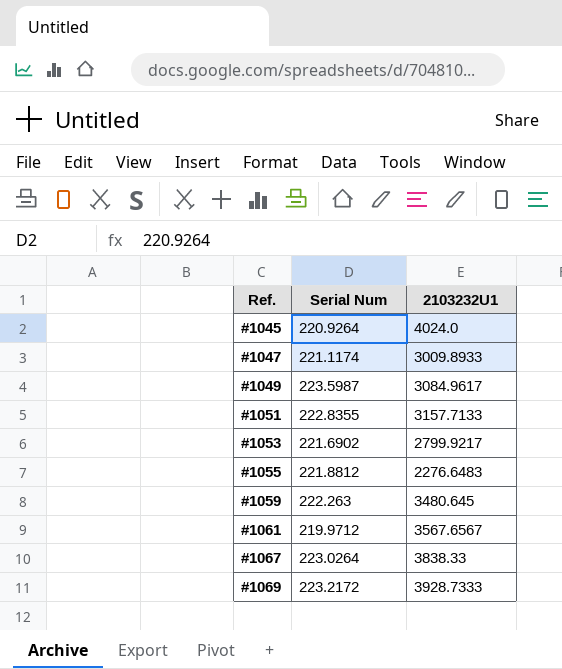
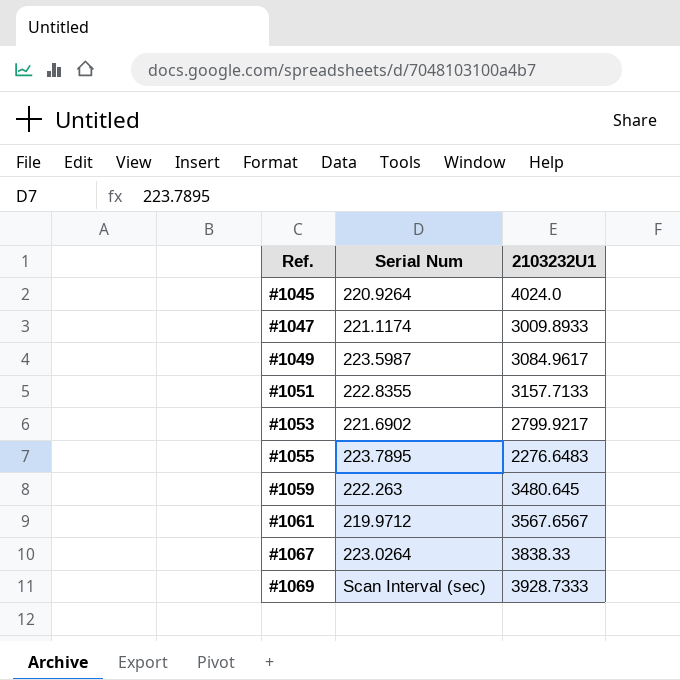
#1055 | Serial Num: 221.8812 -> 223.7895
#1069 | Serial Num: 223.2172 -> Scan Interval (sec)

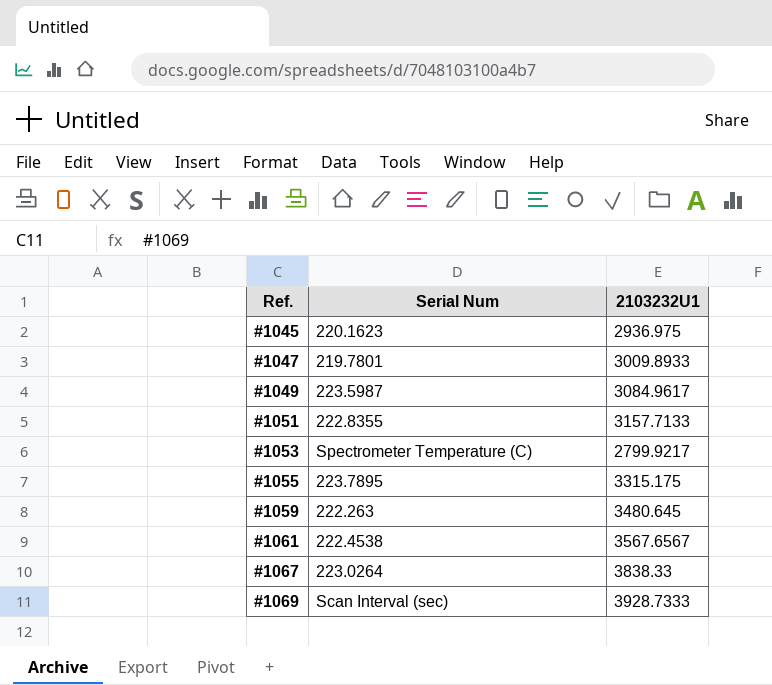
#1045 | Serial Num: 220.9264 -> 220.1623
#1045 | 2103232U1: 4024.0 -> 2936.975
#1047 | Serial Num: 221.1174 -> 219.7801
#1053 | Serial Num: 221.6902 -> Spectrometer Temperature (C)
#1055 | 2103232U1: 2276.6483 -> 3315.175
#1061 | Serial Num: 219.9712 -> 222.4538

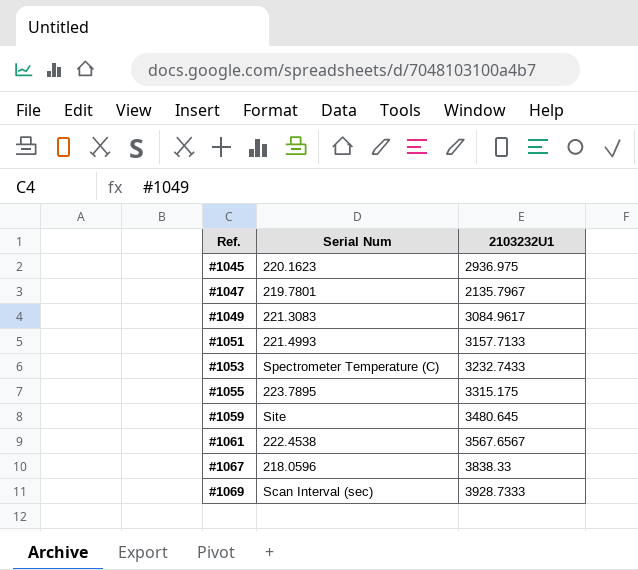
#1047 | 2103232U1: 3009.8933 -> 2135.7967
#1049 | Serial Num: 223.5987 -> 221.3083
#1051 | Serial Num: 222.8355 -> 221.4993
#1053 | 2103232U1: 2799.9217 -> 3232.7433
#1059 | Serial Num: 222.263 -> Site
#1067 | Serial Num: 223.0264 -> 218.0596

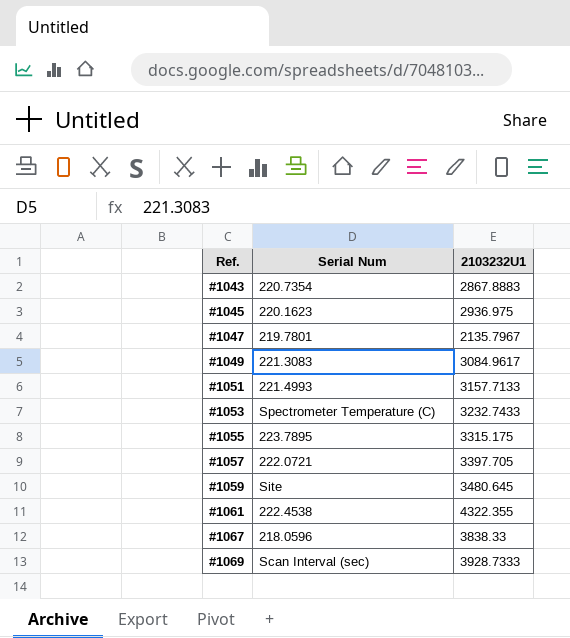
row #1043: none -> 220.7354 | 2867.8883
row #1057: none -> 222.0721 | 3397.705
#1061 | 2103232U1: 3567.6567 -> 4322.355

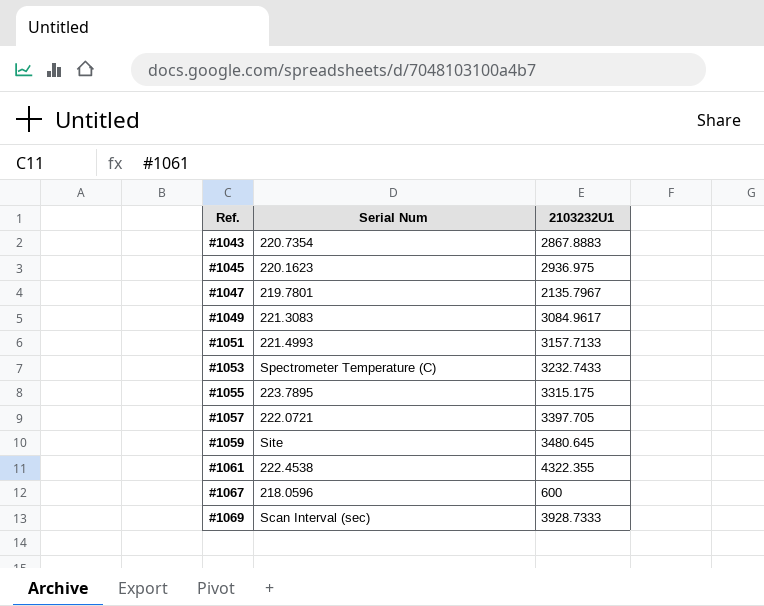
#1067 | 2103232U1: 3838.33 -> 600

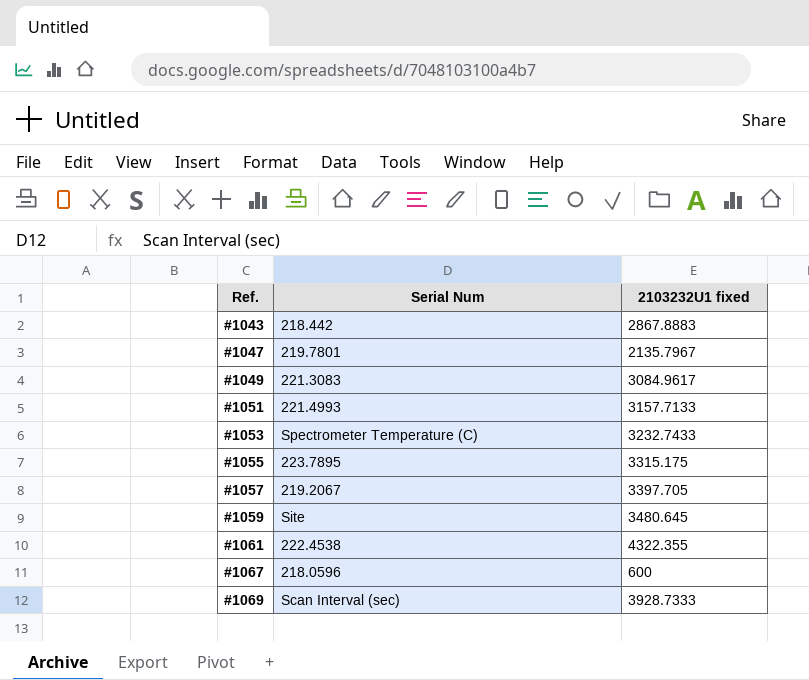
column name: 2103232U1 -> 2103232U1 fixed
row #1045: 220.1623 | 2936.975 -> none
#1043 | Serial Num: 220.7354 -> 218.442
#1057 | Serial Num: 222.0721 -> 219.2067

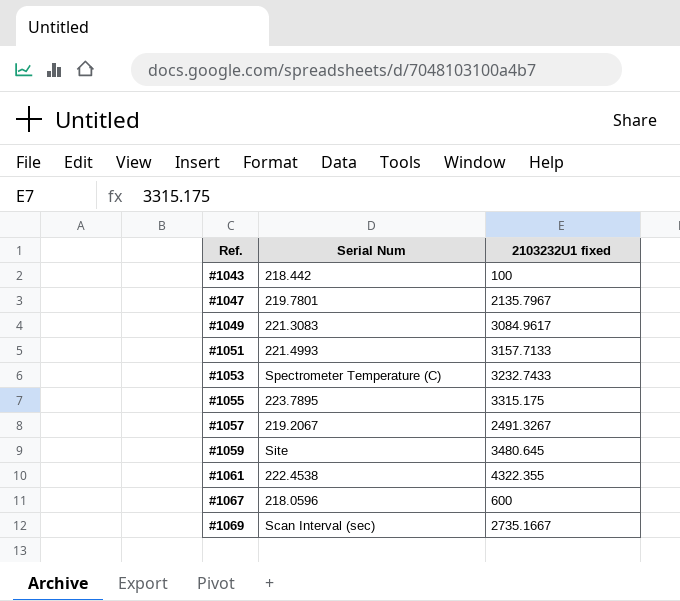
#1043 | 2103232U1 fixed: 2867.8883 -> 100
#1057 | 2103232U1 fixed: 3397.705 -> 2491.3267
#1069 | 2103232U1 fixed: 3928.7333 -> 2735.1667

